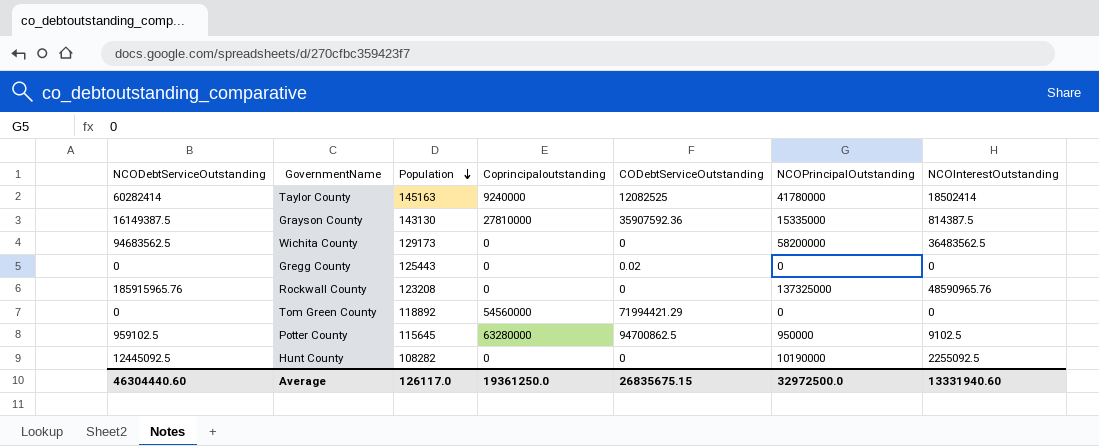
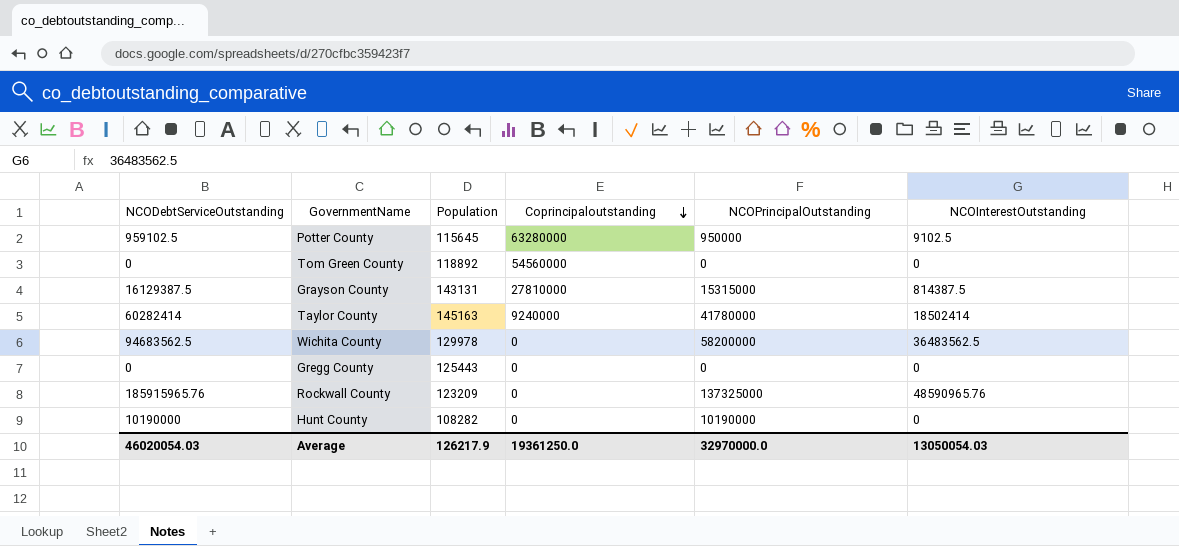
row order: Population descending -> Coprincipaloutstanding descending
column CODebtServiceOutstanding | position: 5 -> none
Grayson County | NCODebtServiceOutstanding: 16149387.5 -> 16129387.5
Grayson County | Population: 143130 -> 143131
Grayson County | NCOPrincipalOutstanding: 15335000 -> 15315000
Wichita County | Population: 129173 -> 129978
Rockwall County | Population: 123208 -> 123209
Hunt County | NCODebtServiceOutstanding: 12445092.5 -> 10190000
Hunt County | NCOInterestOutstanding: 2255092.5 -> 0
Average | NCODebtServiceOutstanding: 46304440.60 -> 46020054.03
Average | Population: 126117.0 -> 126217.9
Average | NCOPrincipalOutstanding: 32972500.0 -> 32970000.0
Average | NCOInterestOutstanding: 13331940.60 -> 13050054.03

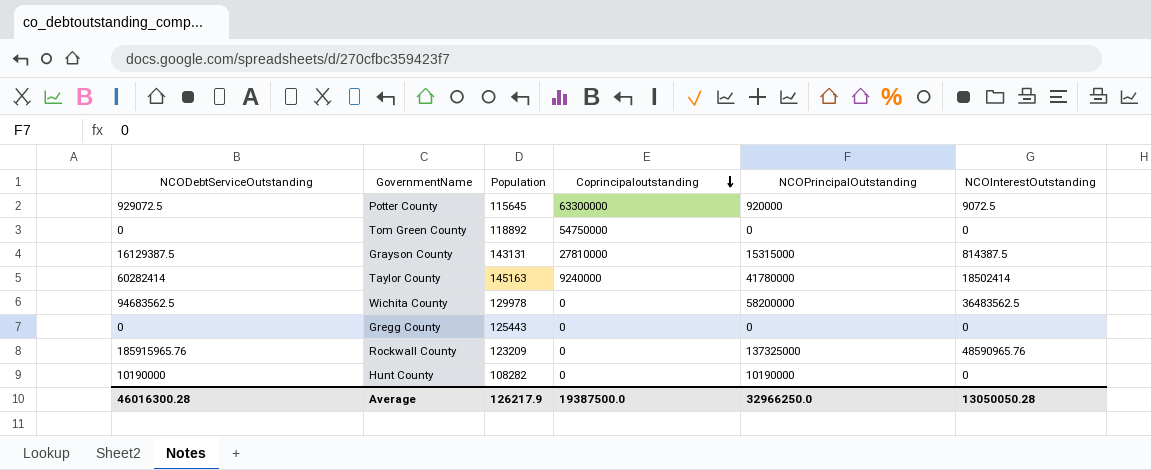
Potter County | NCODebtServiceOutstanding: 959102.5 -> 929072.5
Potter County | Coprincipaloutstanding: 63280000 -> 63300000
Potter County | NCOPrincipalOutstanding: 950000 -> 920000
Potter County | NCOInterestOutstanding: 9102.5 -> 9072.5
Tom Green County | Coprincipaloutstanding: 54560000 -> 54750000
Average | NCODebtServiceOutstanding: 46020054.03 -> 46016300.28
Average | Coprincipaloutstanding: 19361250.0 -> 19387500.0
Average | NCOPrincipalOutstanding: 32970000.0 -> 32966250.0
Average | NCOInterestOutstanding: 13050054.03 -> 13050050.28

